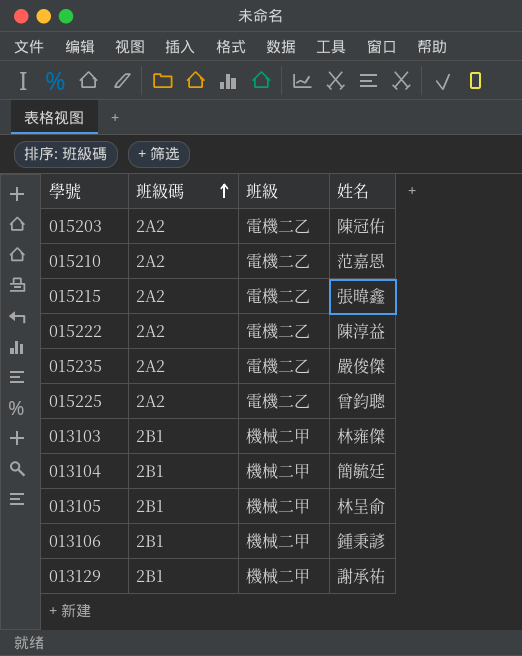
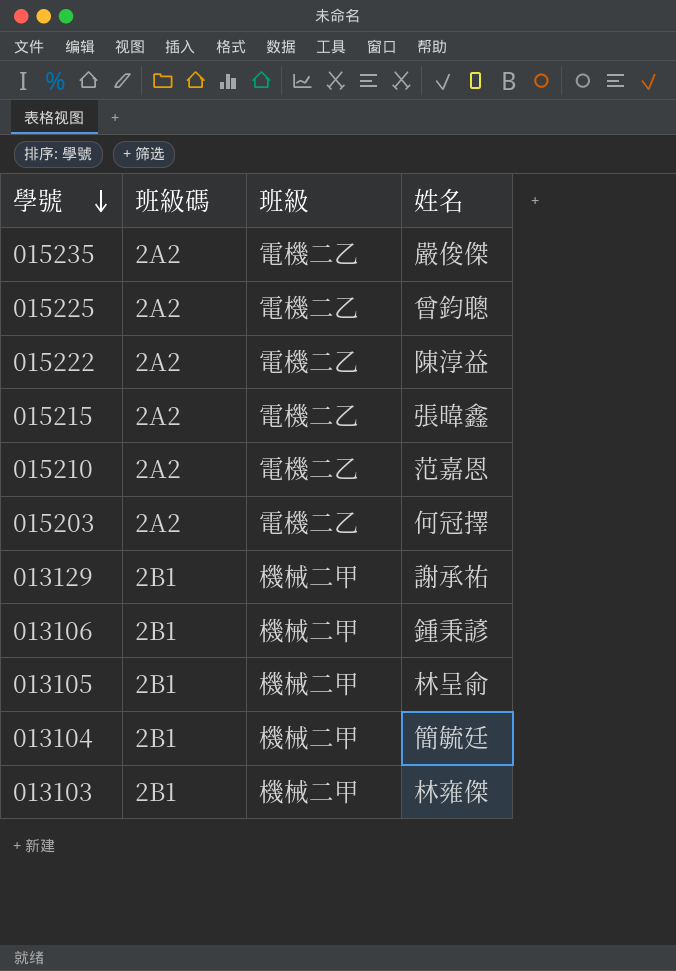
row order: 班級碼 ascending -> 學號 descending
015203 | 姓名: 陳冠佑 -> 何冠擇

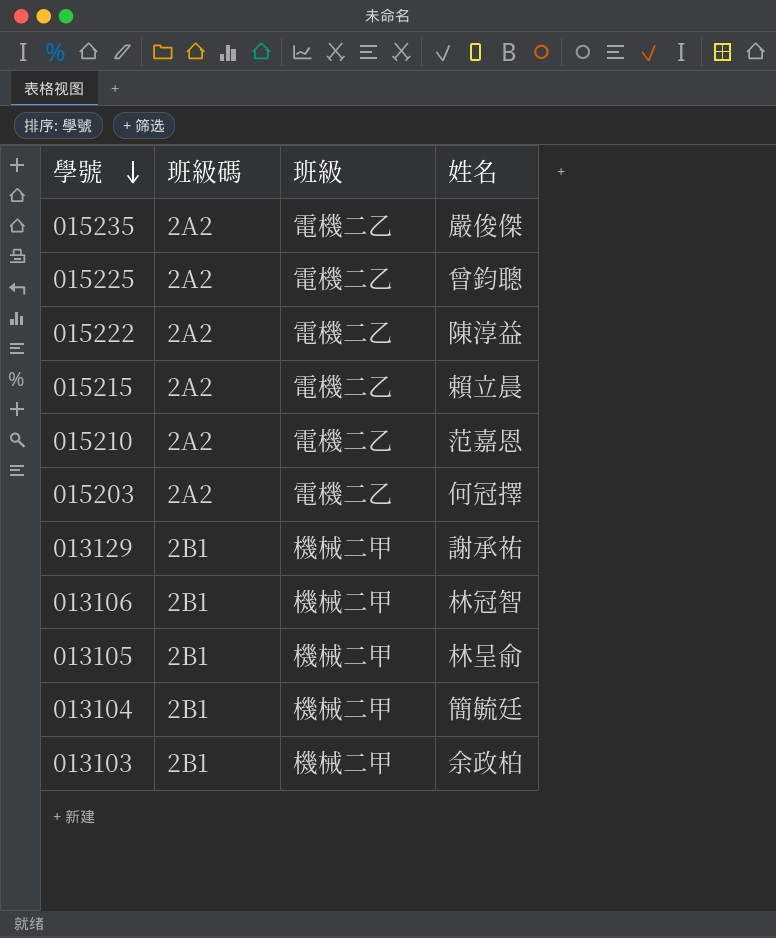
015215 | 姓名: 張暐鑫 -> 賴立晨
013106 | 姓名: 鍾秉諺 -> 林冠智
013103 | 姓名: 林雍傑 -> 余政柏

